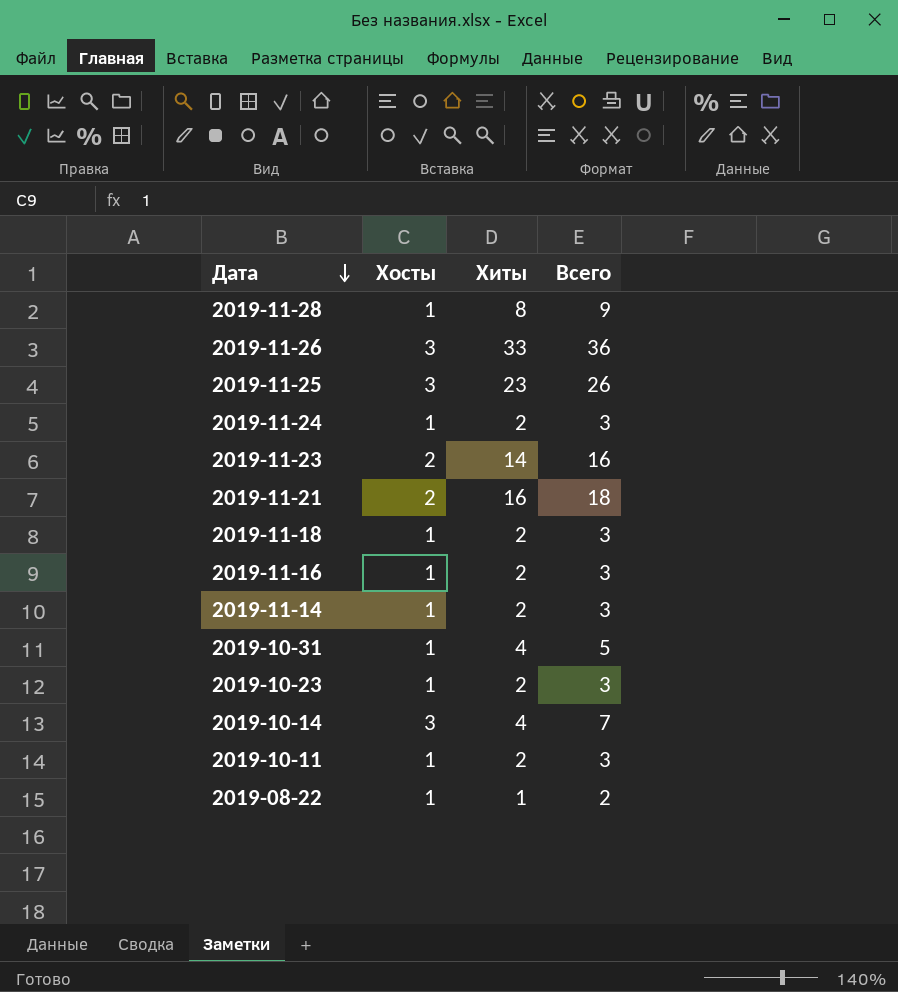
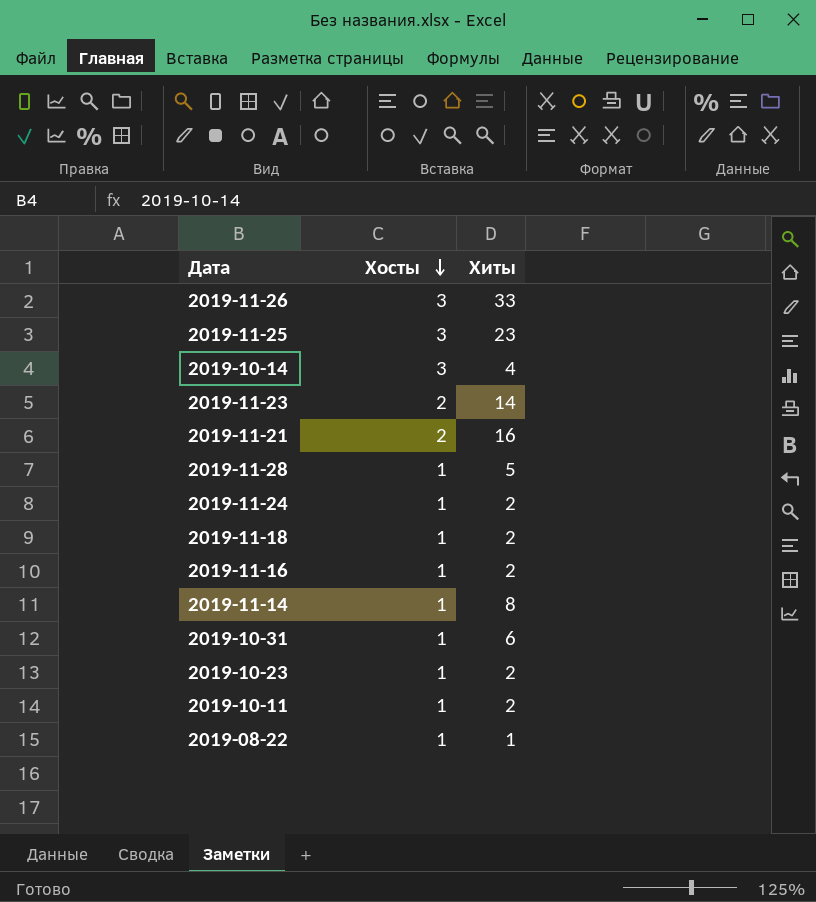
row order: Дата descending -> Хосты descending
column Всего | formula: [Хосты] + [Хиты] -> none
2019-11-28 | Хиты: 8 -> 5
2019-11-14 | Хиты: 2 -> 8
2019-10-31 | Хиты: 4 -> 6

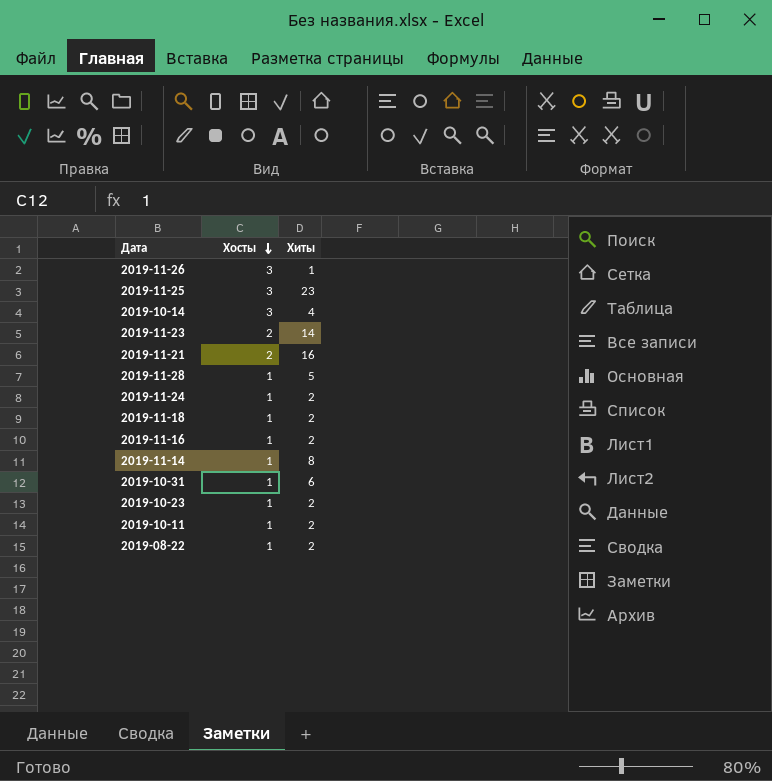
2019-11-26 | Хиты: 33 -> 1
2019-08-22 | Хиты: 1 -> 2

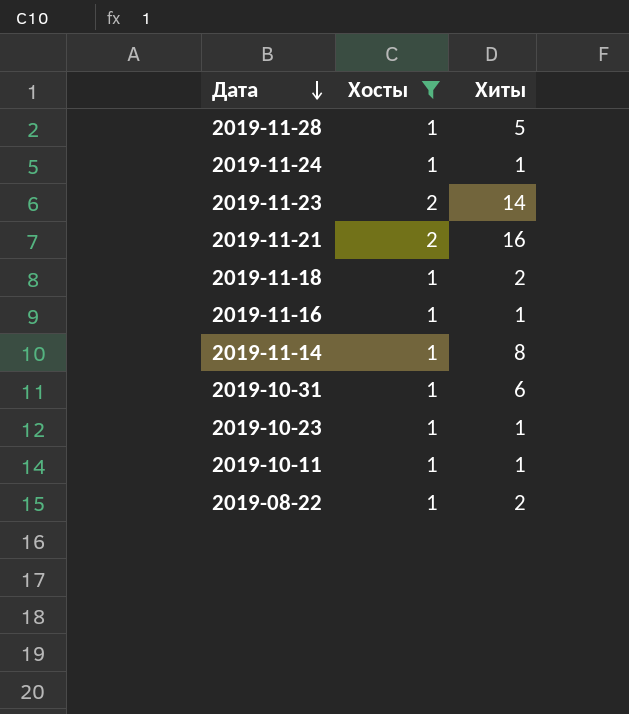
filter: none -> Хосты != 3
row order: Хосты descending -> Дата descending
2019-11-24 | Хиты: 2 -> 1
2019-11-16 | Хиты: 2 -> 1
2019-10-23 | Хиты: 2 -> 1
2019-10-11 | Хиты: 2 -> 1

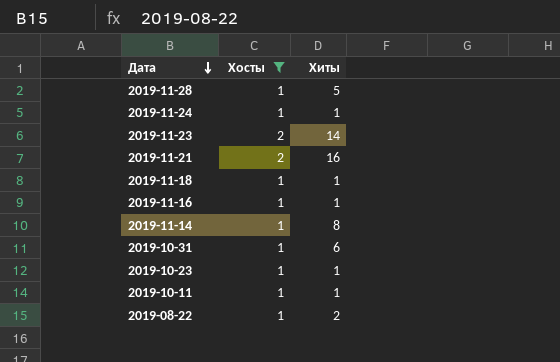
2019-11-18 | Хиты: 2 -> 1

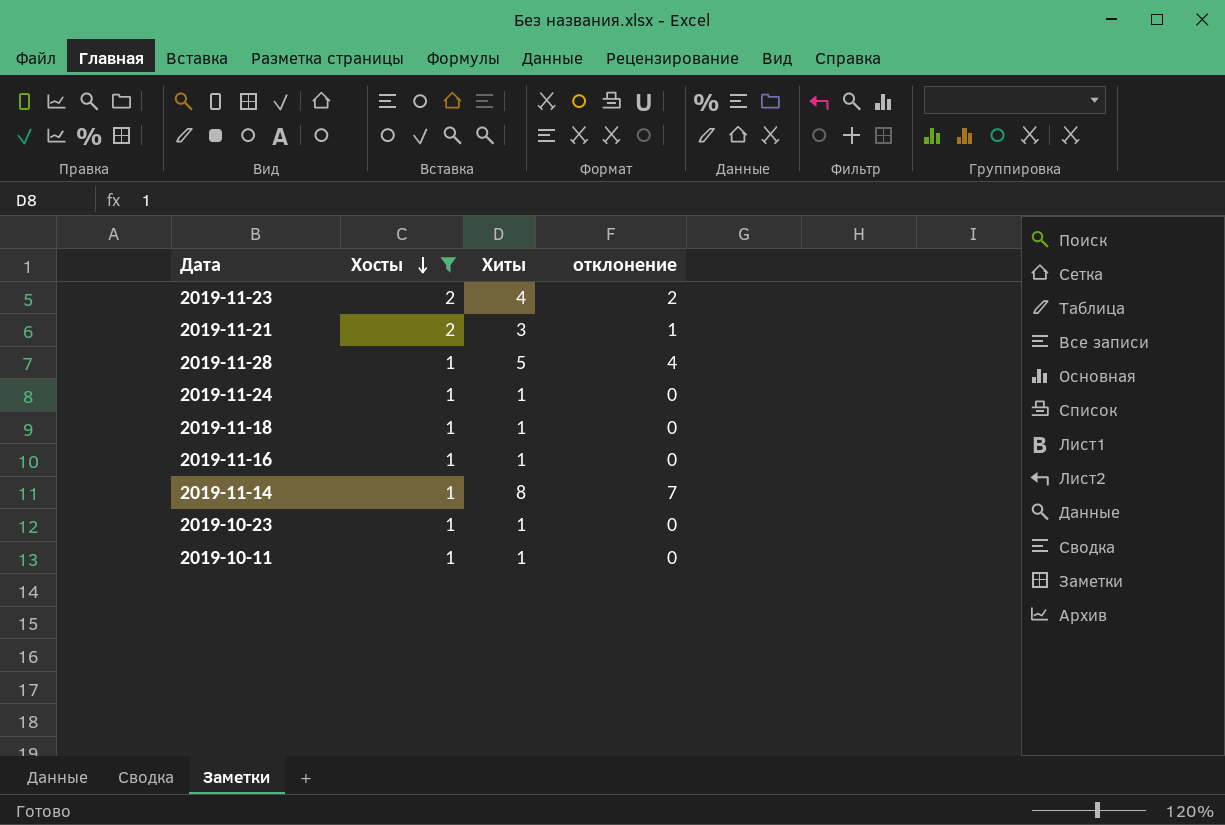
row order: Дата descending -> Хосты descending
column отклонение | formula: none -> [Хиты] - [Хосты]
row 2019-10-31: 1 | 6 -> none
row 2019-08-22: 1 | 2 -> none
2019-11-23 | Хиты: 14 -> 4
2019-11-21 | Хиты: 16 -> 3

